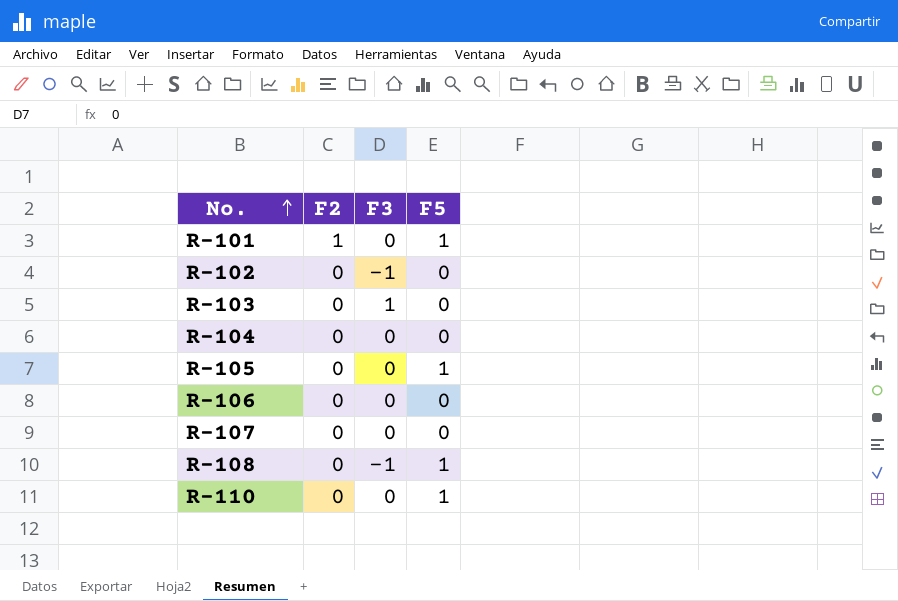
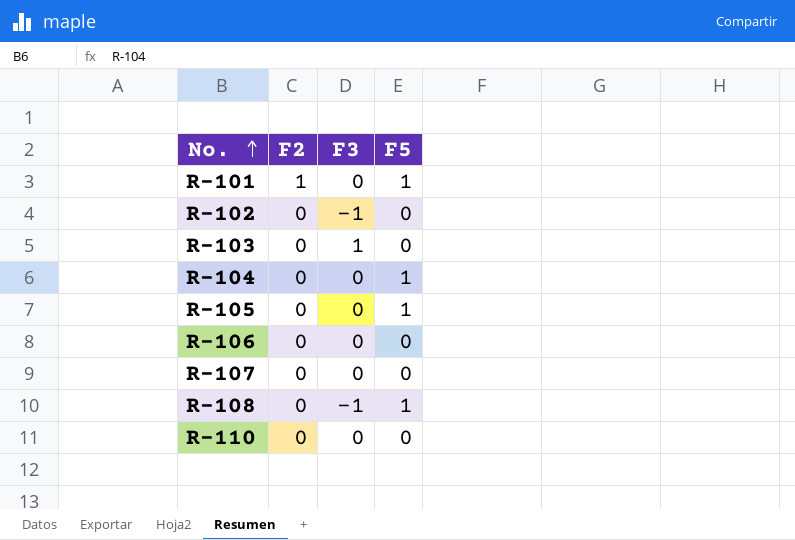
R-104 | F5: 0 -> 1
R-110 | F5: 1 -> 0

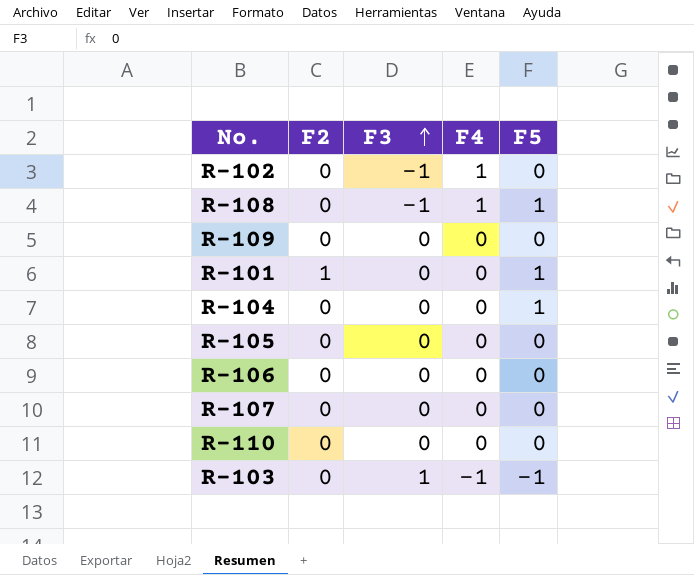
row order: No. ascending -> F3 ascending
column F4 | position: none -> 4
row R-109: none -> 0 | 0 | 0 | 0
R-105 | F5: 1 -> 0
R-103 | F5: 0 -> -1

